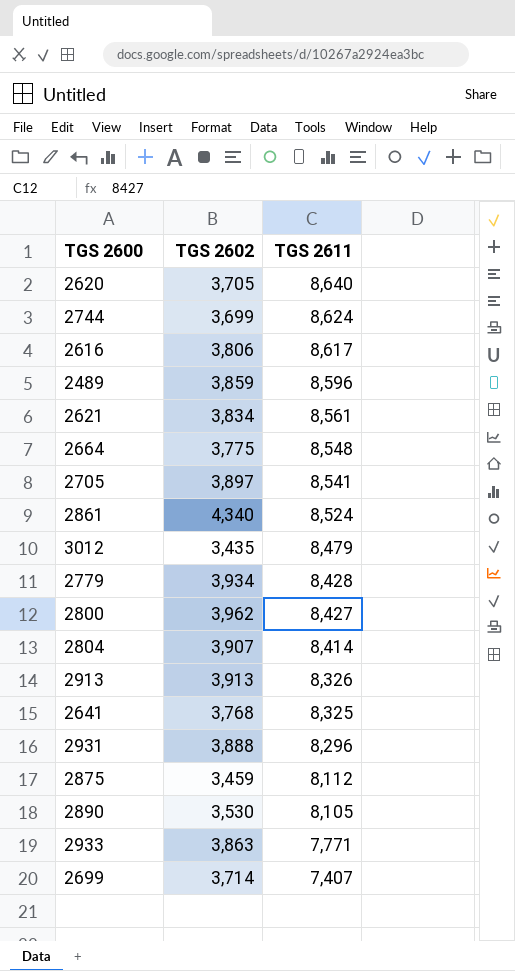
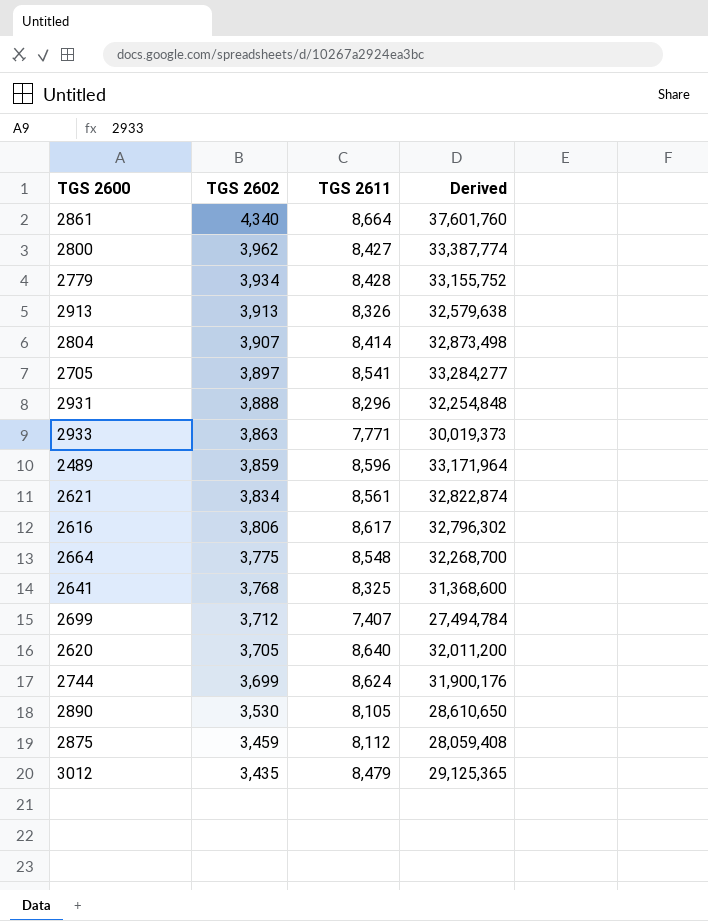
row order: TGS 2611 descending -> TGS 2602 descending
column Derived | formula: none -> [TGS 2602] * [TGS 2611]
2861 | TGS 2611: 8,524 -> 8,664
2699 | TGS 2602: 3,714 -> 3,712

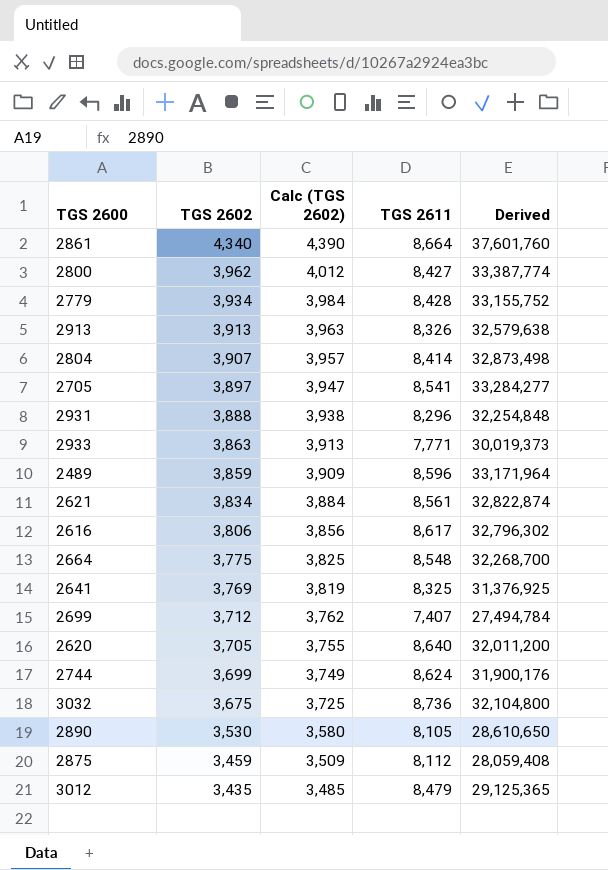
column Calc (TGS 2602) | formula: none -> [TGS 2602] + 50
2641 | TGS 2602: 3,768 -> 3,769
2641 | Derived: 31,368,600 -> 31,376,925
row 3032: none -> 3,675 | 3,725 | 8,736 | 32,104,800

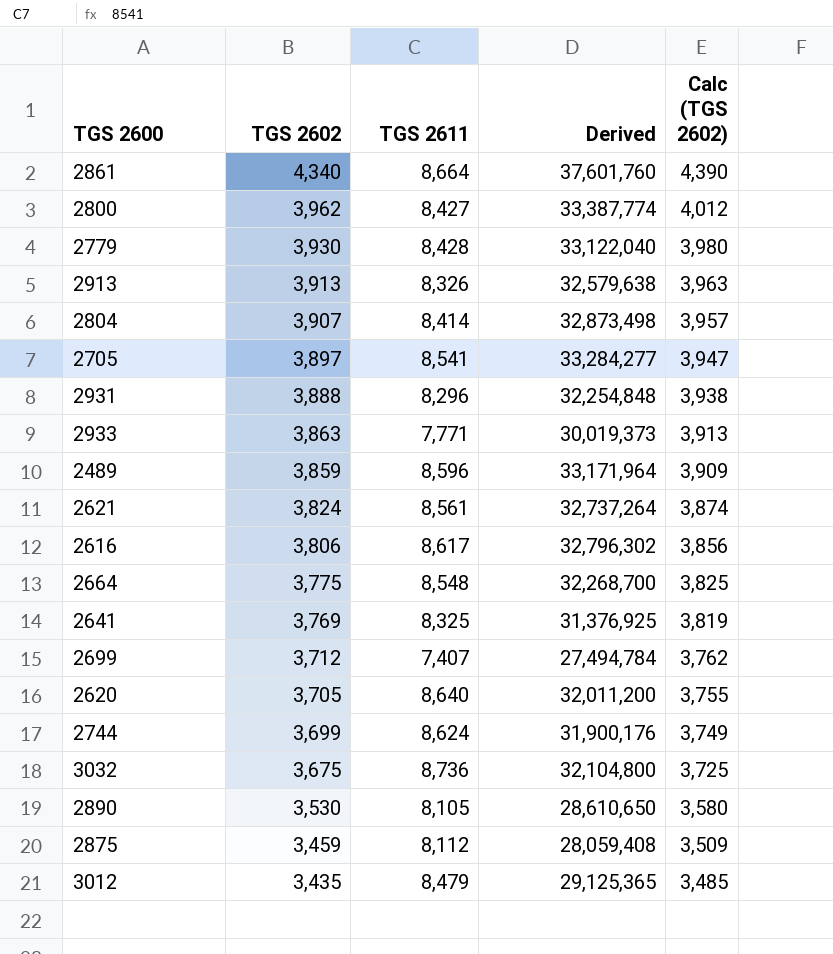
column Calc (TGS 2602) | position: 3 -> 5
2779 | TGS 2602: 3,934 -> 3,930
2779 | Derived: 33,155,752 -> 33,122,040
2779 | Calc (TGS 2602): 3,984 -> 3,980
2621 | TGS 2602: 3,834 -> 3,824
2621 | Derived: 32,822,874 -> 32,737,264
2621 | Calc (TGS 2602): 3,884 -> 3,874

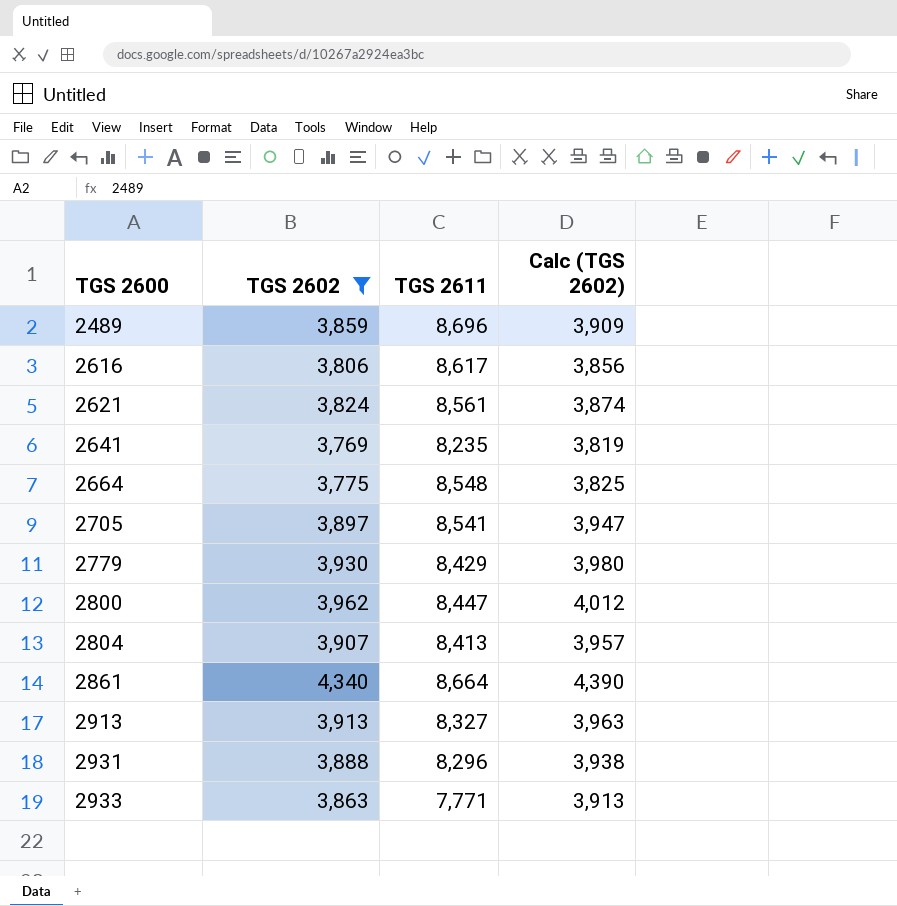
filter: none -> TGS 2602 >= 3,769
row order: TGS 2602 descending -> TGS 2600 ascending
column Derived | formula: [TGS 2602] * [TGS 2611] -> none
2489 | TGS 2611: 8,596 -> 8,696
2641 | TGS 2611: 8,325 -> 8,235
2779 | TGS 2611: 8,428 -> 8,429
2800 | TGS 2611: 8,427 -> 8,447
2804 | TGS 2611: 8,414 -> 8,413
2913 | TGS 2611: 8,326 -> 8,327

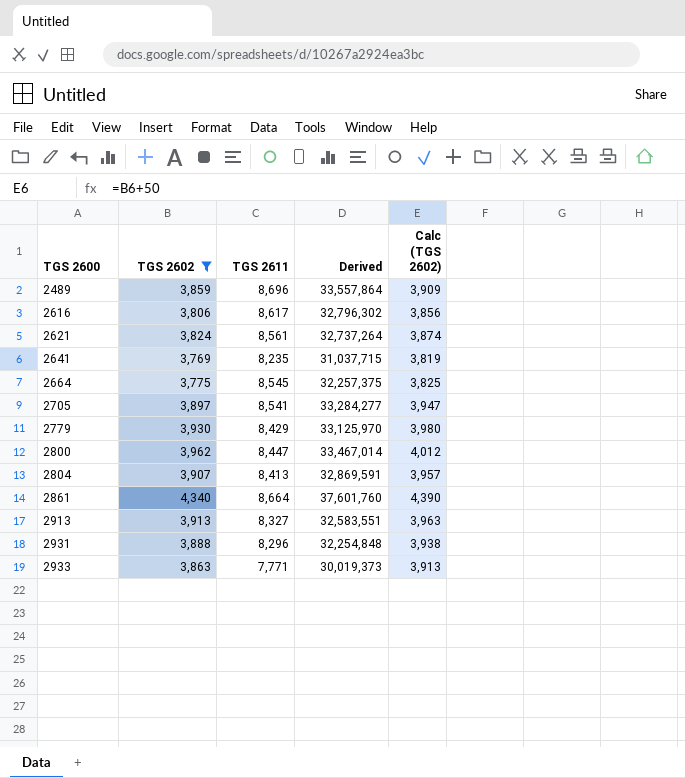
column Derived | formula: none -> [TGS 2602] * [TGS 2611]
2664 | TGS 2611: 8,548 -> 8,545

